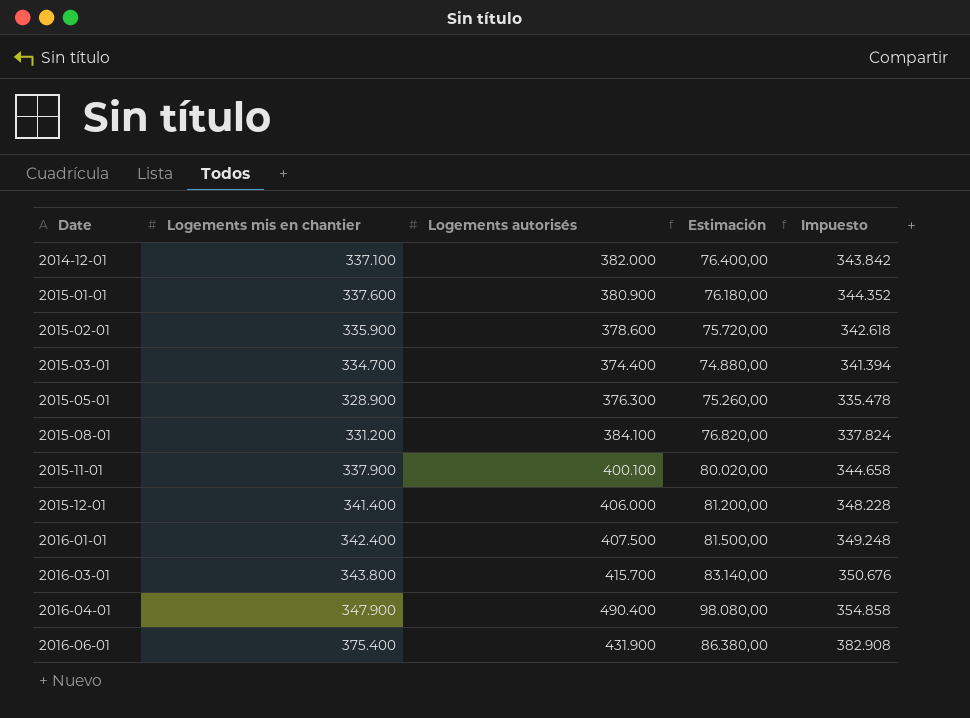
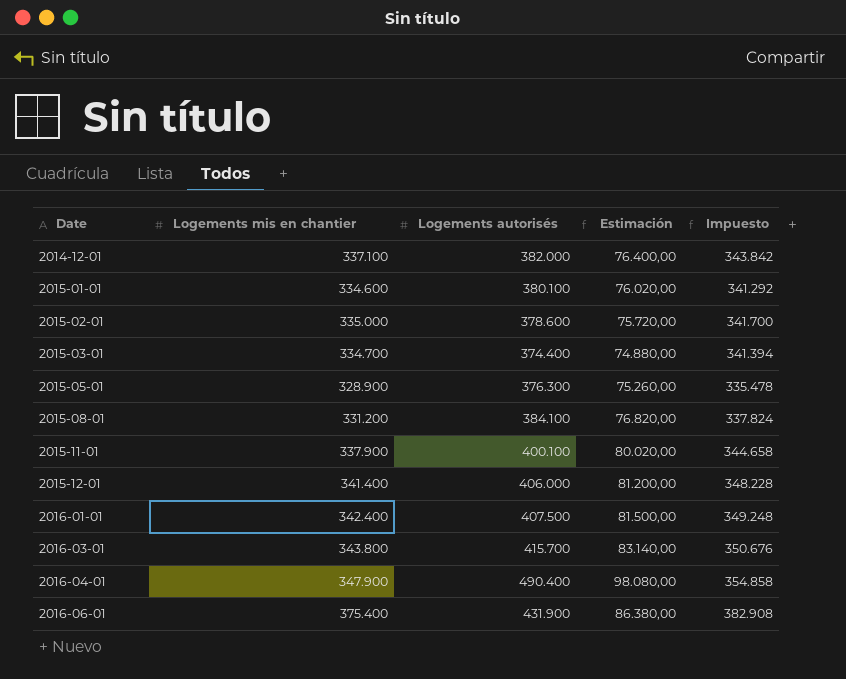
2015-01-01 | Logements mis en chantier: 337.600 -> 334.600
2015-01-01 | Logements autorisés: 380.900 -> 380.100
2015-01-01 | Estimación: 76.180,00 -> 76.020,00
2015-01-01 | Impuesto: 344.352 -> 341.292
2015-02-01 | Logements mis en chantier: 335.900 -> 335.000
2015-02-01 | Impuesto: 342.618 -> 341.700

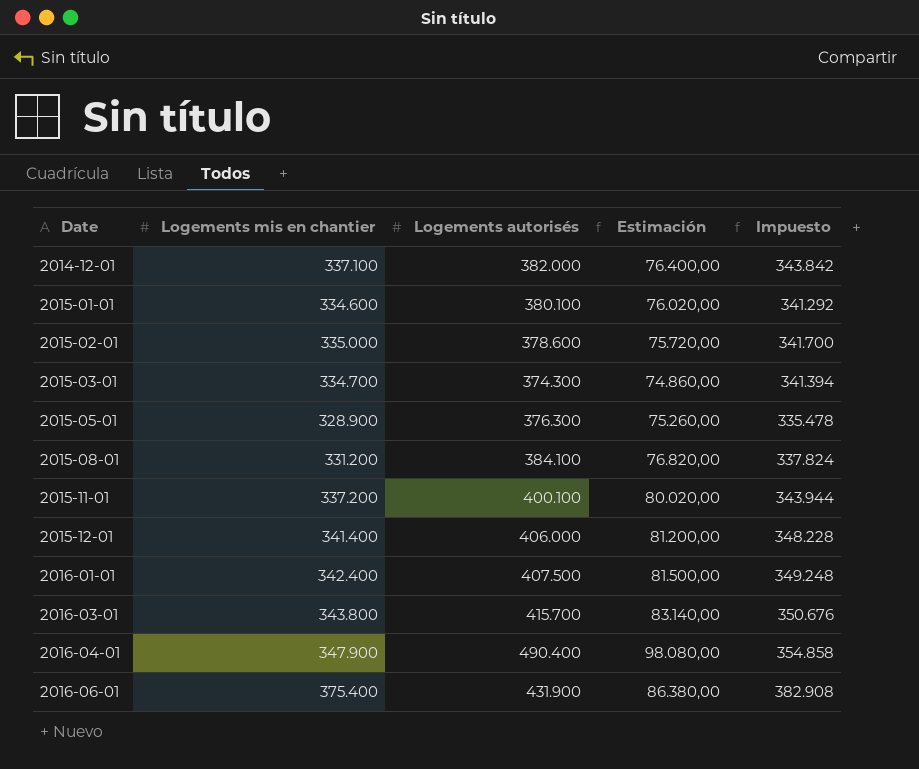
2015-03-01 | Logements autorisés: 374.400 -> 374.300
2015-03-01 | Estimación: 74.880,00 -> 74.860,00
2015-11-01 | Logements mis en chantier: 337.900 -> 337.200
2015-11-01 | Impuesto: 344.658 -> 343.944

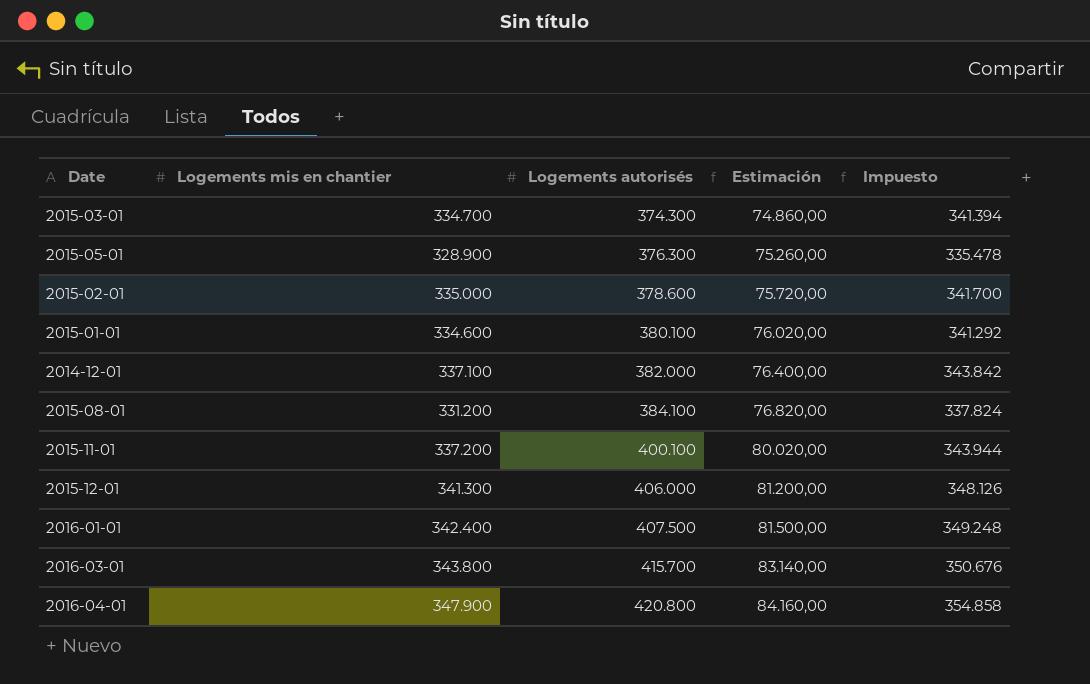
row order: Date ascending -> Logements autorisés ascending
row 2016-06-01: 375.400 | 431.900 | 86.380,00 | 382.908 -> none
2015-12-01 | Logements mis en chantier: 341.400 -> 341.300
2015-12-01 | Impuesto: 348.228 -> 348.126
2016-04-01 | Logements autorisés: 490.400 -> 420.800
2016-04-01 | Estimación: 98.080,00 -> 84.160,00

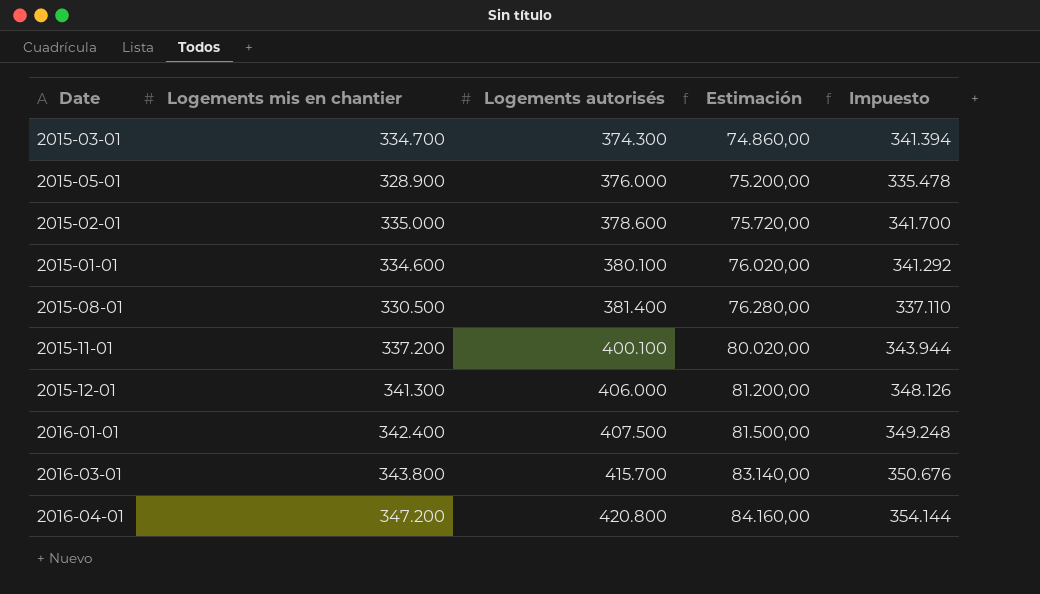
row 2014-12-01: 337.100 | 382.000 | 76.400,00 | 343.842 -> none
2015-05-01 | Logements autorisés: 376.300 -> 376.000
2015-05-01 | Estimación: 75.260,00 -> 75.200,00
2015-08-01 | Logements mis en chantier: 331.200 -> 330.500
2015-08-01 | Logements autorisés: 384.100 -> 381.400
2015-08-01 | Estimación: 76.820,00 -> 76.280,00
2015-08-01 | Impuesto: 337.824 -> 337.110
2016-04-01 | Logements mis en chantier: 347.900 -> 347.200
2016-04-01 | Impuesto: 354.858 -> 354.144

